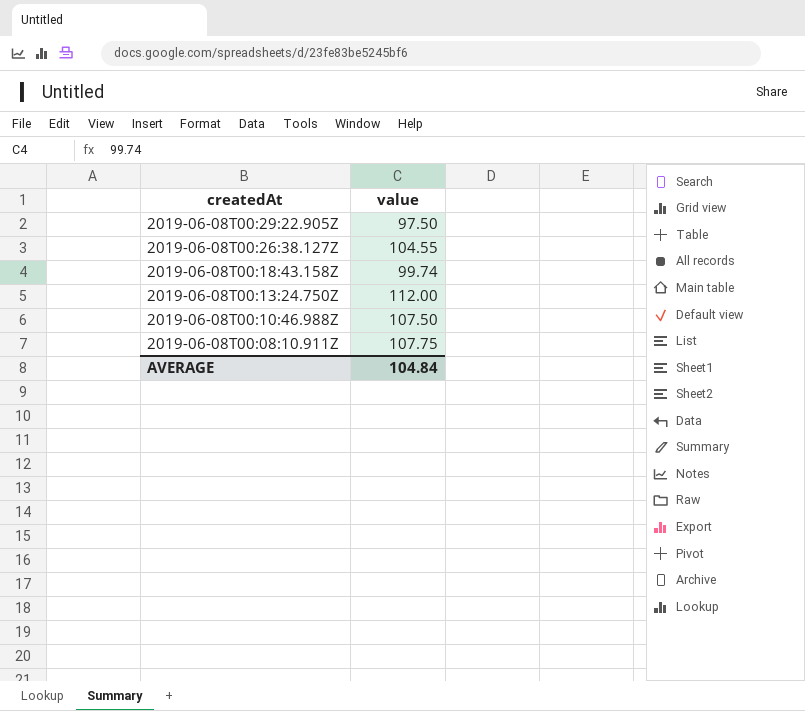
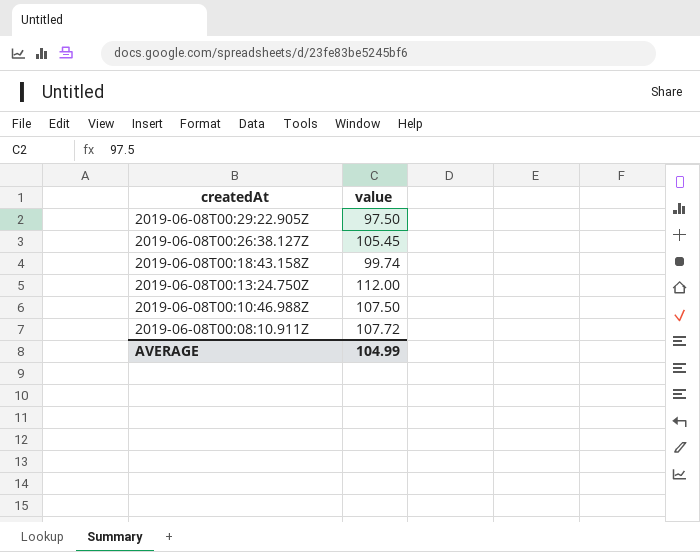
2019-06-08T00:26:38.127Z | value: 104.55 -> 105.45
2019-06-08T00:08:10.911Z | value: 107.75 -> 107.72
AVERAGE | value: 104.84 -> 104.99

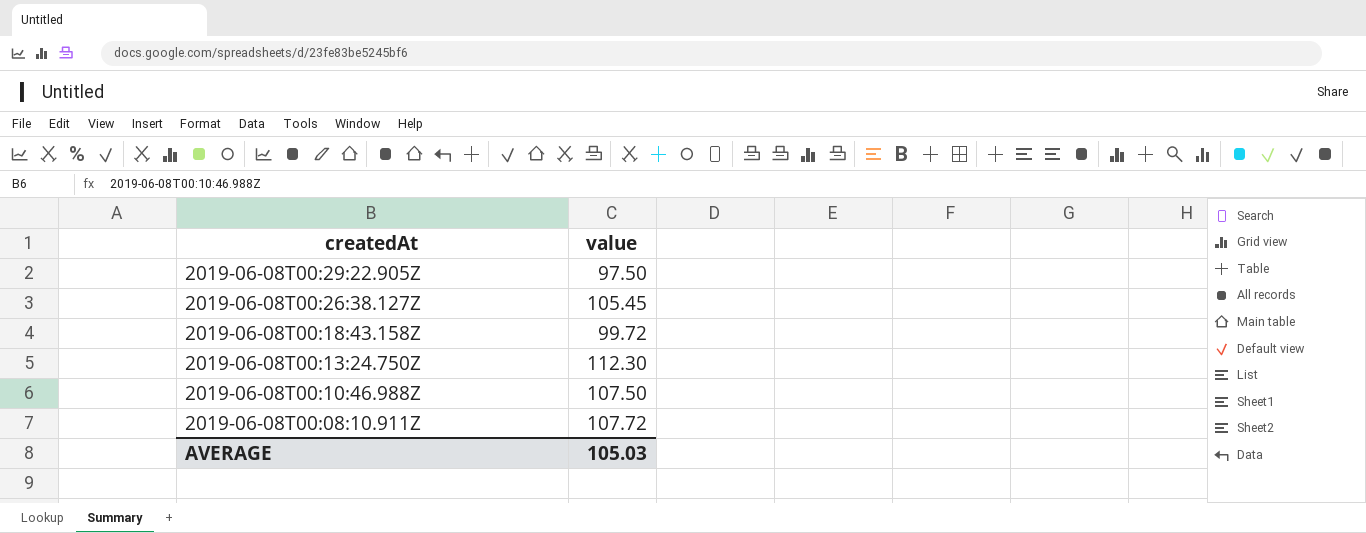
2019-06-08T00:18:43.158Z | value: 99.74 -> 99.72
2019-06-08T00:13:24.750Z | value: 112.00 -> 112.30
AVERAGE | value: 104.99 -> 105.03

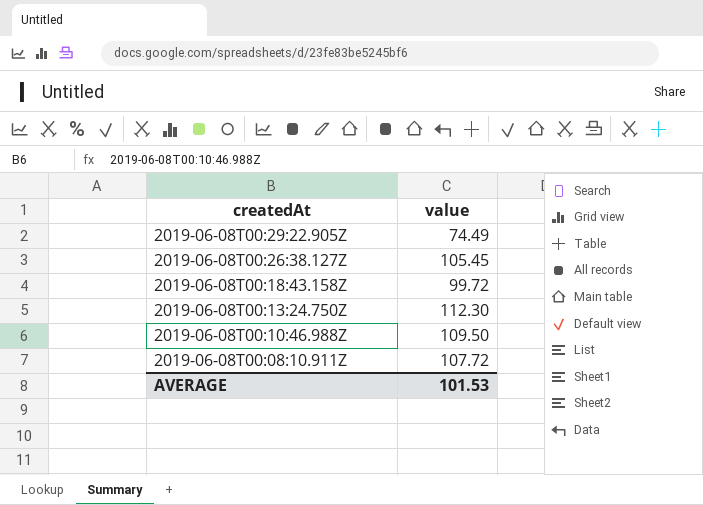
2019-06-08T00:29:22.905Z | value: 97.50 -> 74.49
2019-06-08T00:10:46.988Z | value: 107.50 -> 109.50
AVERAGE | value: 105.03 -> 101.53

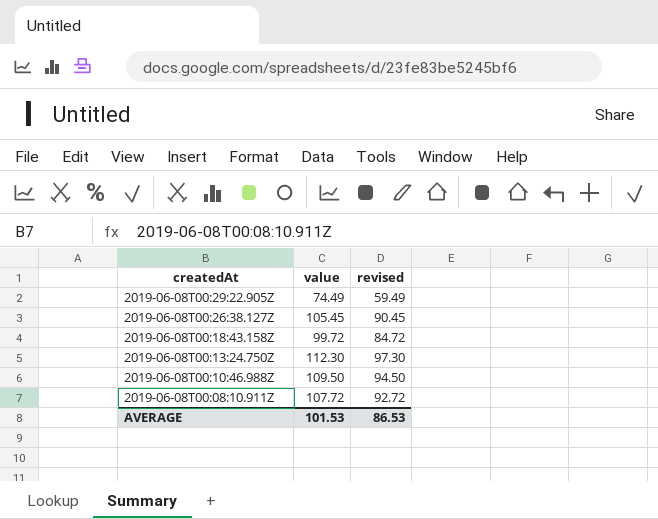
column revised | formula: none -> [value] - 15

